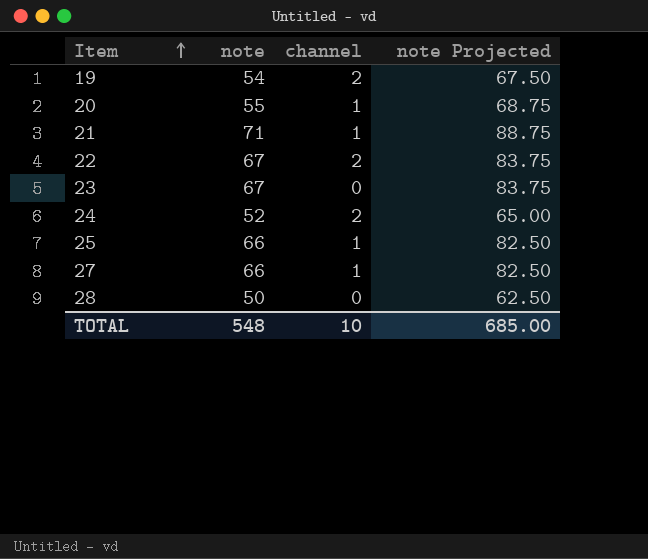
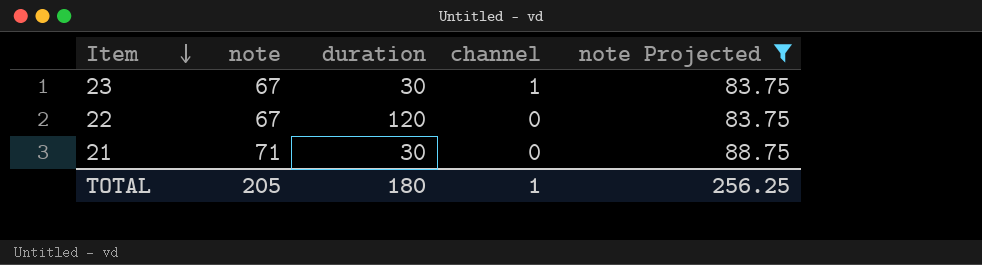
filter: none -> note Projected >= 83.75
row order: Item ascending -> Item descending
column duration | position: none -> 3
23 | channel: 0 -> 1
22 | channel: 2 -> 0
21 | channel: 1 -> 0
TOTAL | note: 548 -> 205
TOTAL | channel: 10 -> 1
TOTAL | note Projected: 685.00 -> 256.25

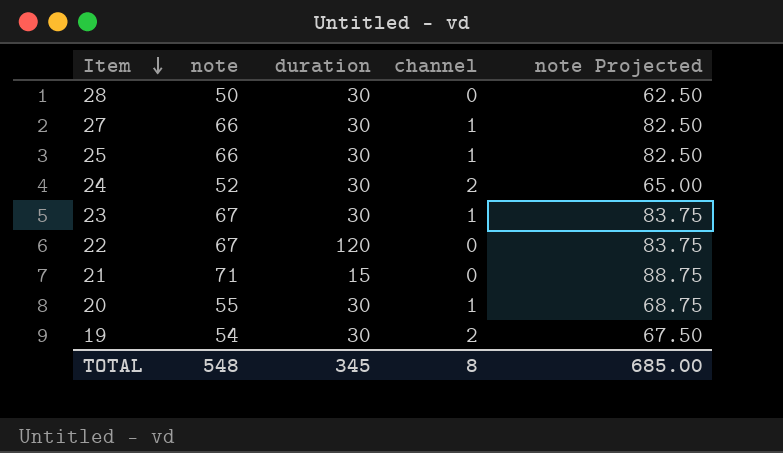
filter: note Projected >= 83.75 -> none
21 | duration: 30 -> 15
TOTAL | note: 205 -> 548
TOTAL | duration: 180 -> 345
TOTAL | channel: 1 -> 8
TOTAL | note Projected: 256.25 -> 685.00

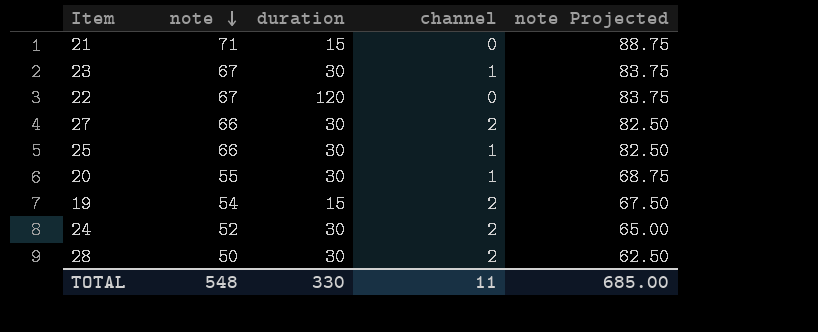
row order: Item descending -> note descending
27 | channel: 1 -> 2
19 | duration: 30 -> 15
28 | channel: 0 -> 2
TOTAL | duration: 345 -> 330
TOTAL | channel: 8 -> 11

